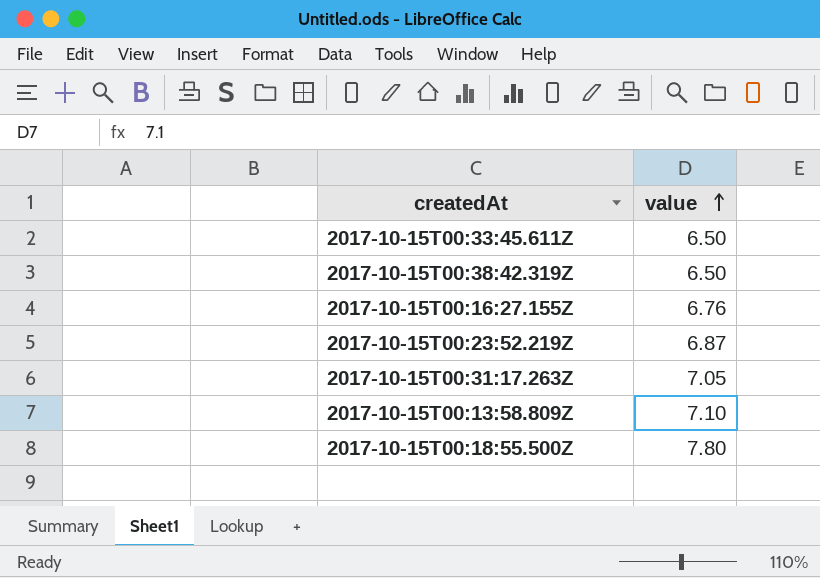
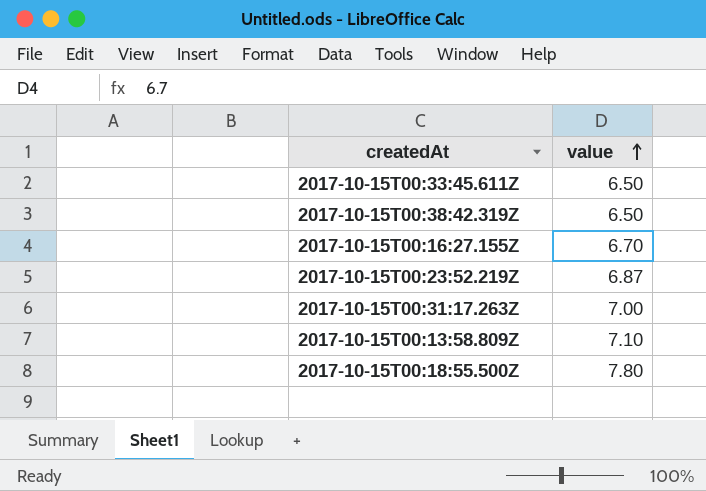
2017-10-15T00:16:27.155Z | value: 6.76 -> 6.70
2017-10-15T00:31:17.263Z | value: 7.05 -> 7.00

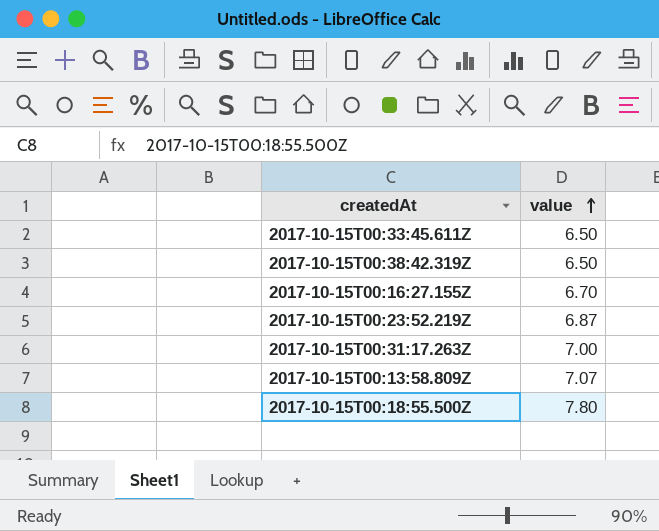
2017-10-15T00:13:58.809Z | value: 7.10 -> 7.07

